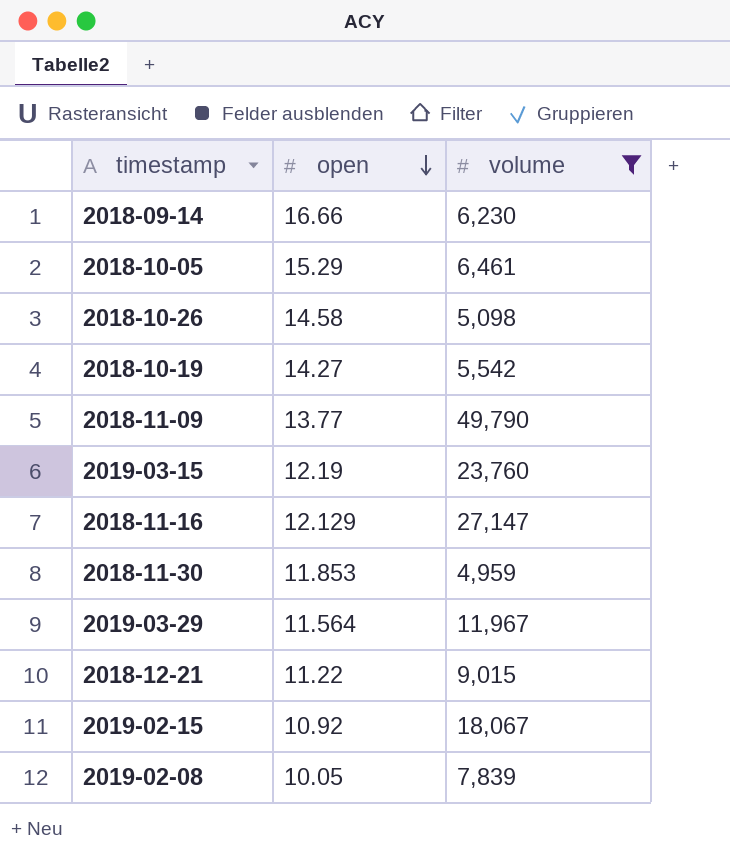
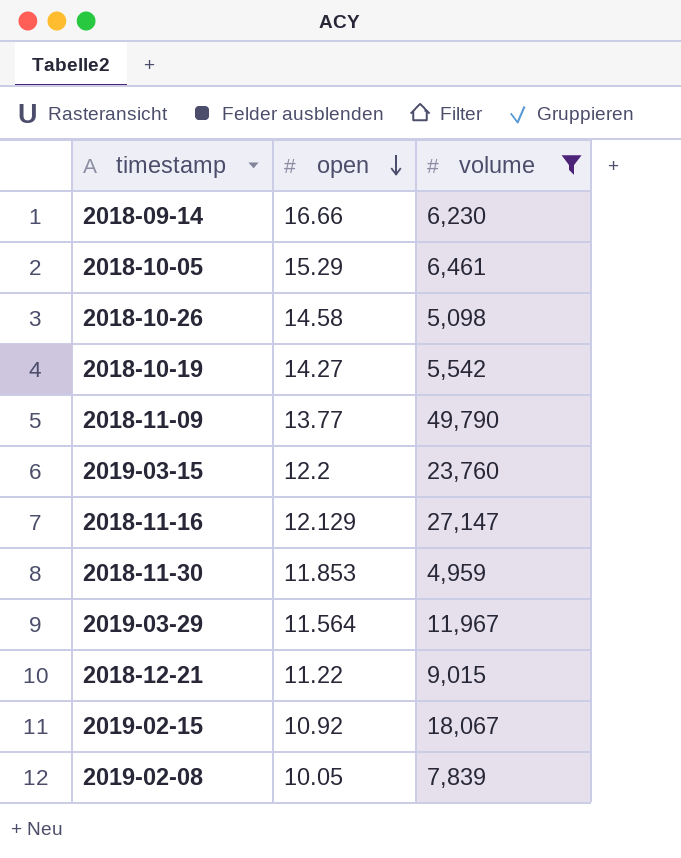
2019-03-15 | open: 12.19 -> 12.2

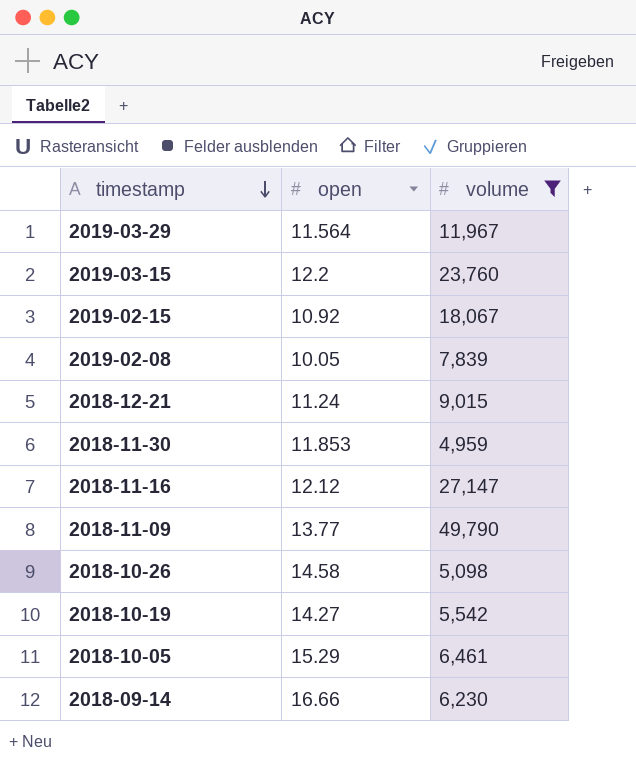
row order: open descending -> timestamp descending
2018-12-21 | open: 11.22 -> 11.24
2018-11-16 | open: 12.129 -> 12.12

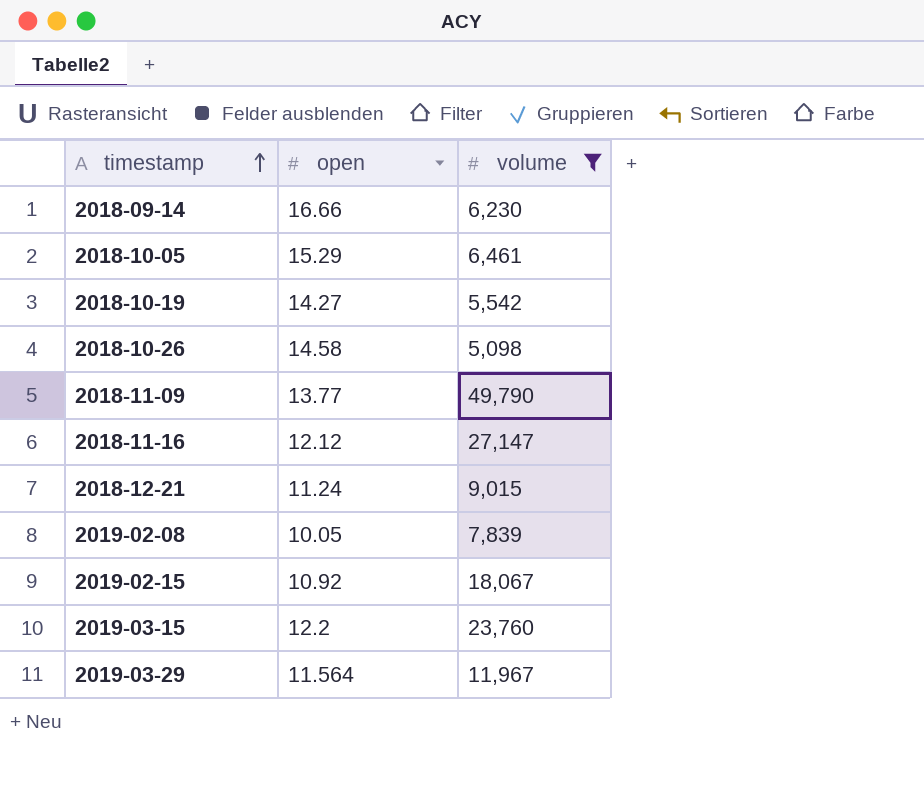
row order: timestamp descending -> timestamp ascending
row 2018-11-30: 11.853 | 4,959 -> none

